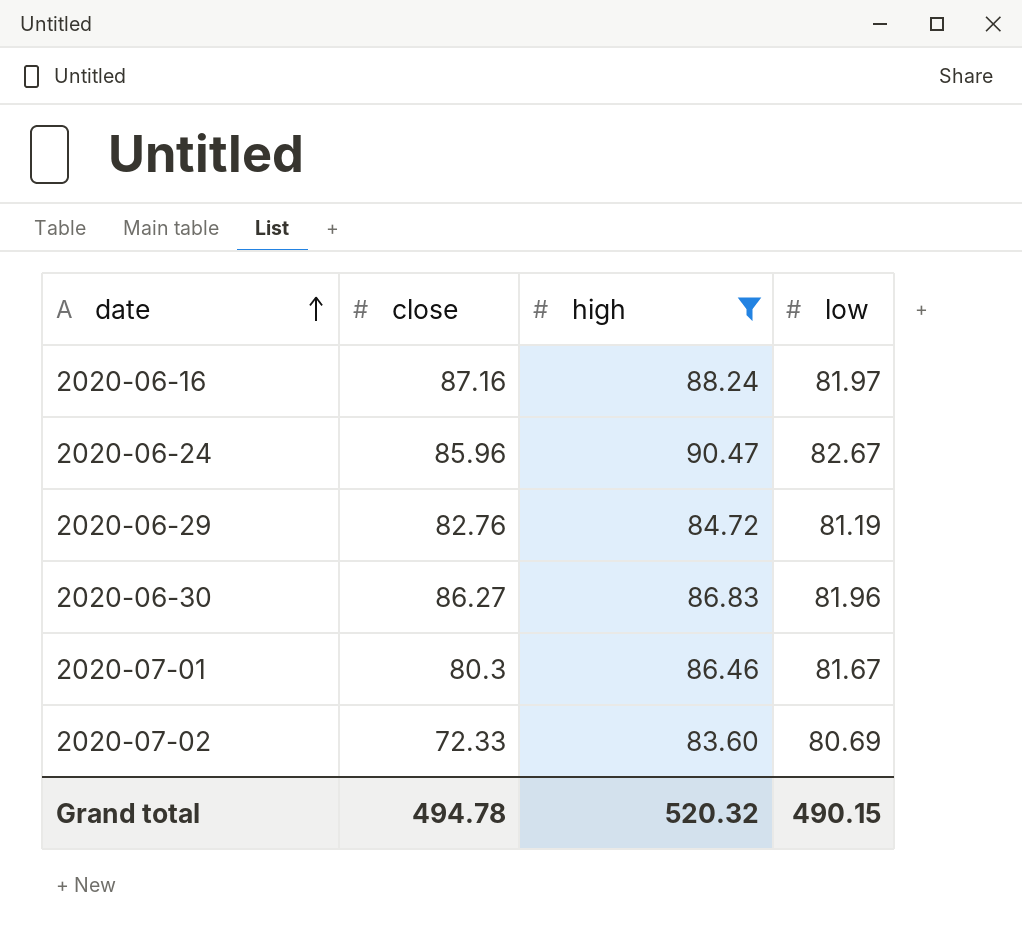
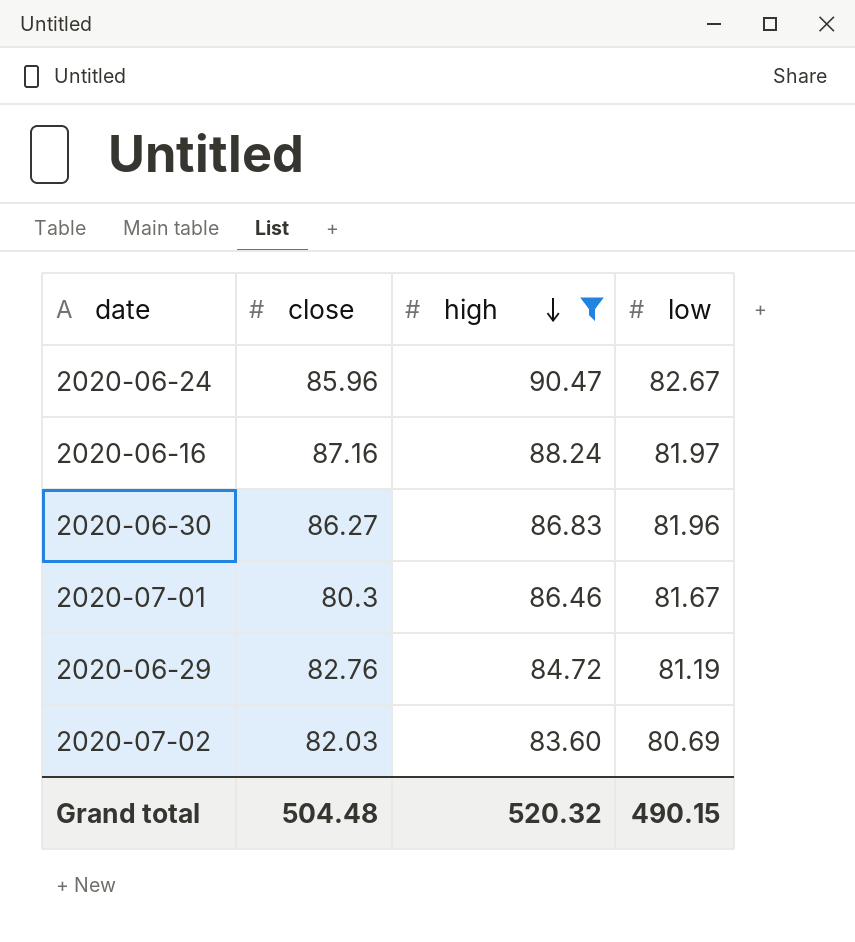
row order: date ascending -> high descending
2020-07-02 | close: 72.33 -> 82.03
Grand total | close: 494.78 -> 504.48

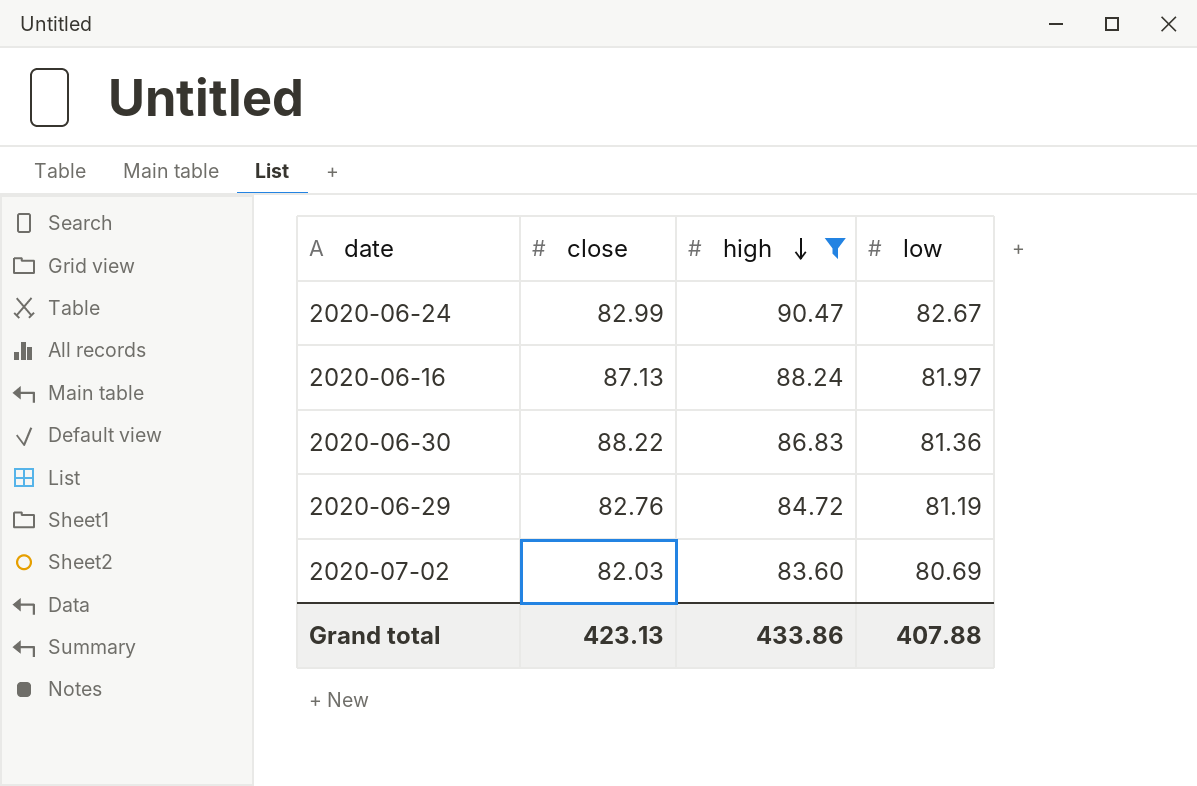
row 2020-07-01: 80.3 | 86.46 | 81.67 -> none
2020-06-24 | close: 85.96 -> 82.99
2020-06-16 | close: 87.16 -> 87.13
2020-06-30 | close: 86.27 -> 88.22
2020-06-30 | low: 81.96 -> 81.36
Grand total | close: 504.48 -> 423.13
Grand total | high: 520.32 -> 433.86
Grand total | low: 490.15 -> 407.88

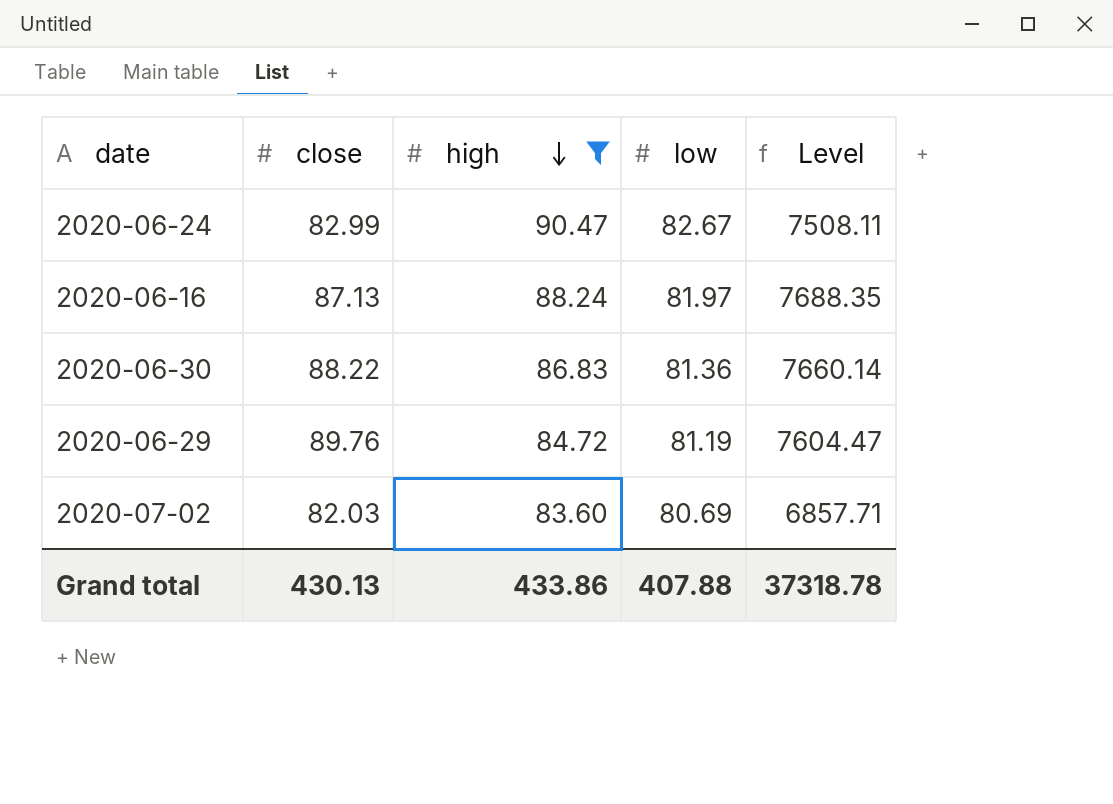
column Level | formula: none -> [close] * [high]
2020-06-29 | close: 82.76 -> 89.76
Grand total | close: 423.13 -> 430.13

